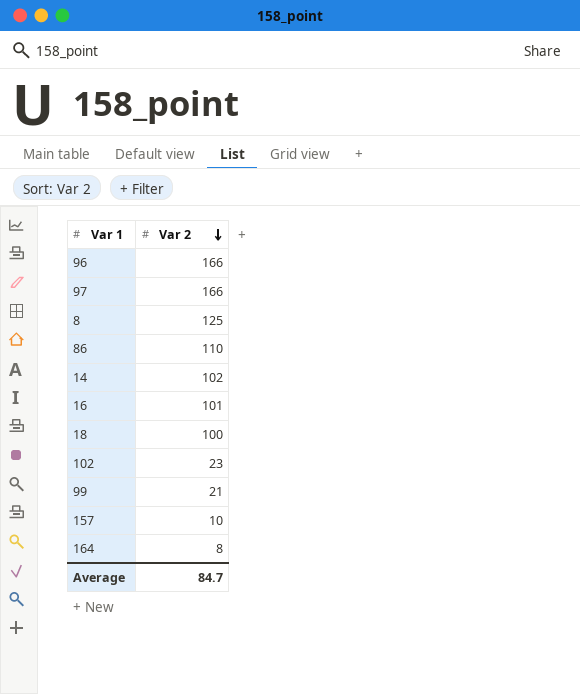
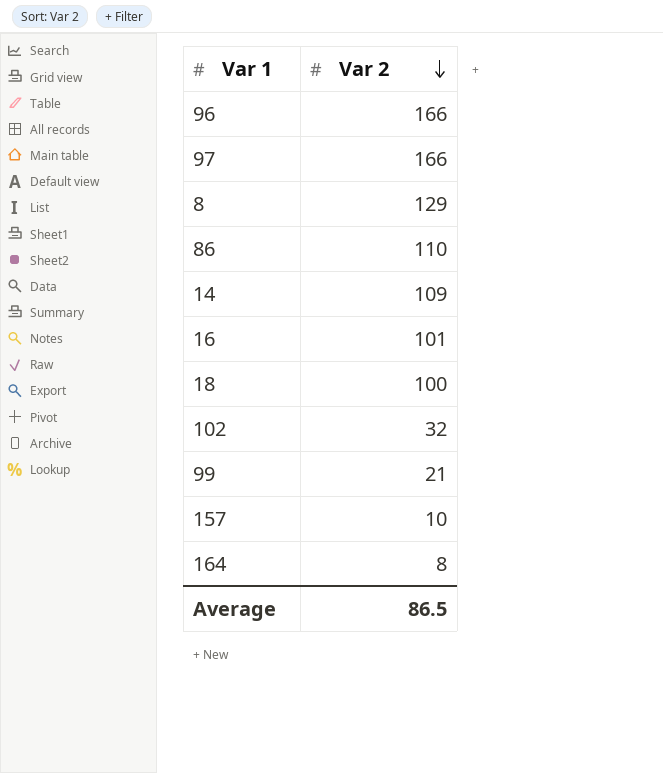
8 | Var 2: 125 -> 129
14 | Var 2: 102 -> 109
102 | Var 2: 23 -> 32
Average | Var 2: 84.7 -> 86.5

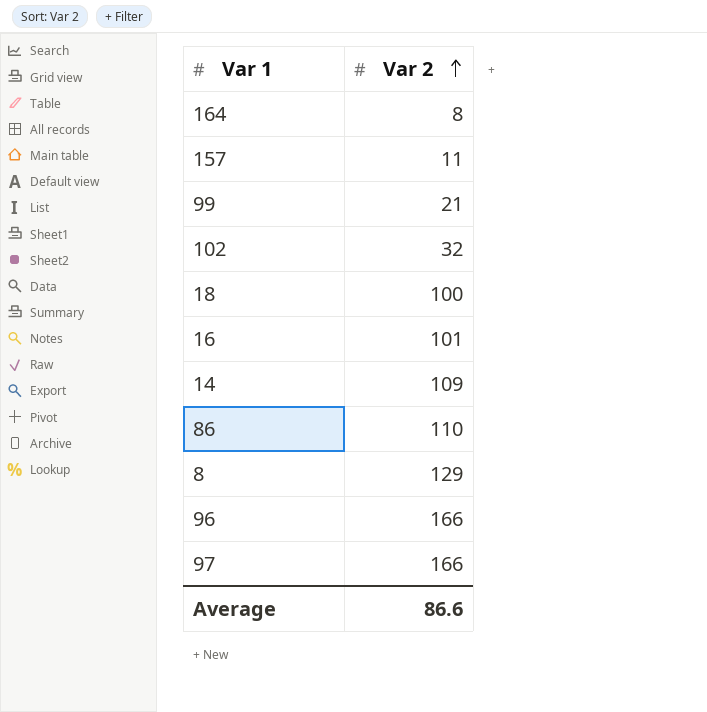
row order: Var 2 descending -> Var 2 ascending
157 | Var 2: 10 -> 11
Average | Var 2: 86.5 -> 86.6

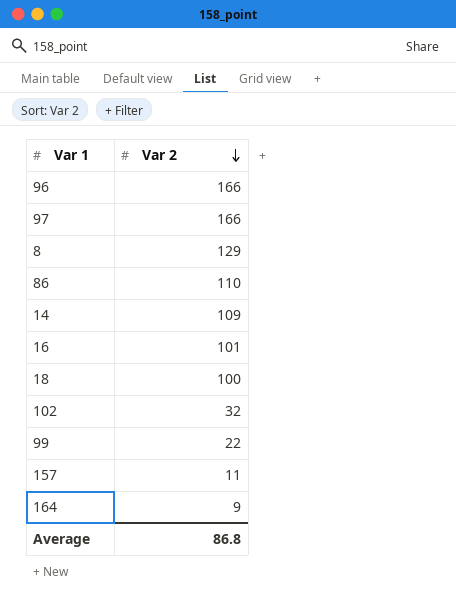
row order: Var 2 ascending -> Var 2 descending
99 | Var 2: 21 -> 22
164 | Var 2: 8 -> 9
Average | Var 2: 86.6 -> 86.8

